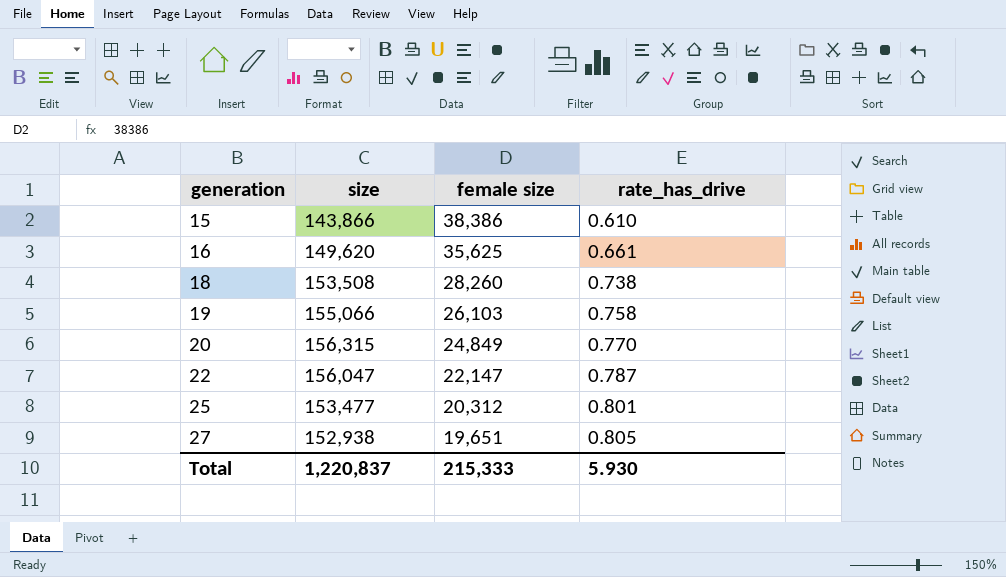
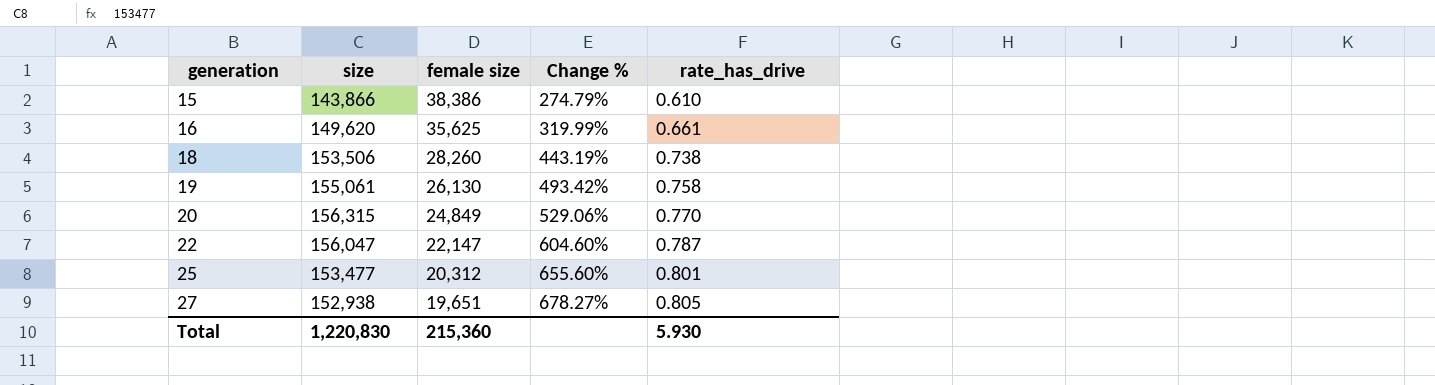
column Change % | formula: none -> ([size] - [female size]) / [female size]
18 | size: 153,508 -> 153,506
19 | size: 155,066 -> 155,061
19 | female size: 26,103 -> 26,130
Total | size: 1,220,837 -> 1,220,830
Total | female size: 215,333 -> 215,360

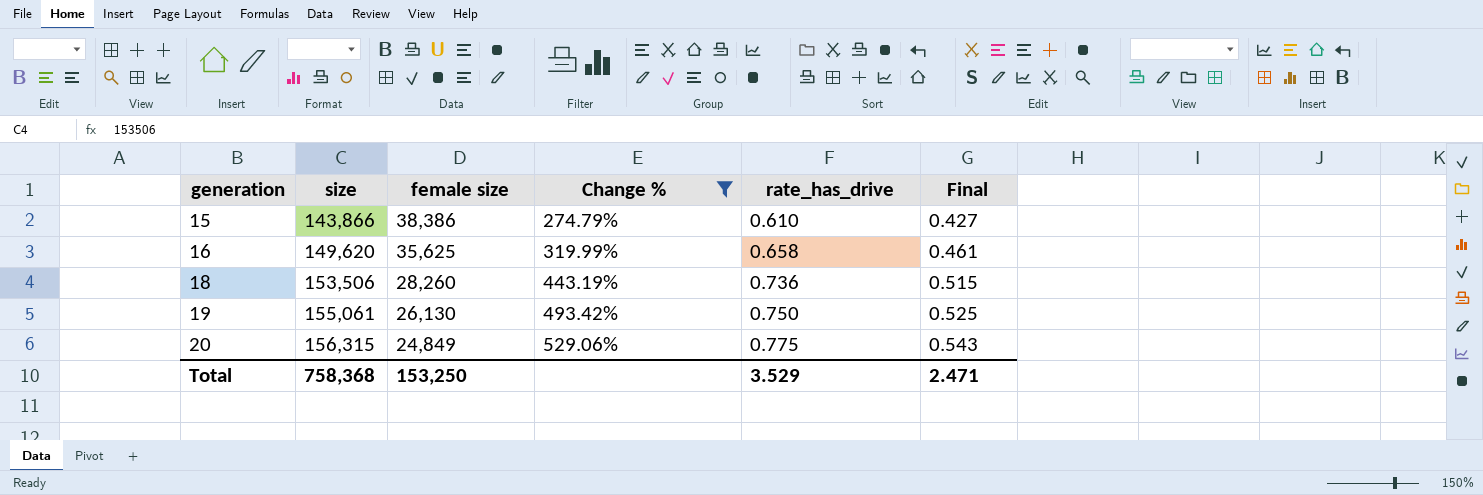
filter: none -> Change % <= 529.06%
column Final | formula: none -> [rate_has_drive] * 0.7
16 | rate_has_drive: 0.661 -> 0.658
18 | rate_has_drive: 0.738 -> 0.736
19 | rate_has_drive: 0.758 -> 0.750
20 | rate_has_drive: 0.770 -> 0.775
Total | size: 1,220,830 -> 758,368
Total | female size: 215,360 -> 153,250
Total | rate_has_drive: 5.930 -> 3.529

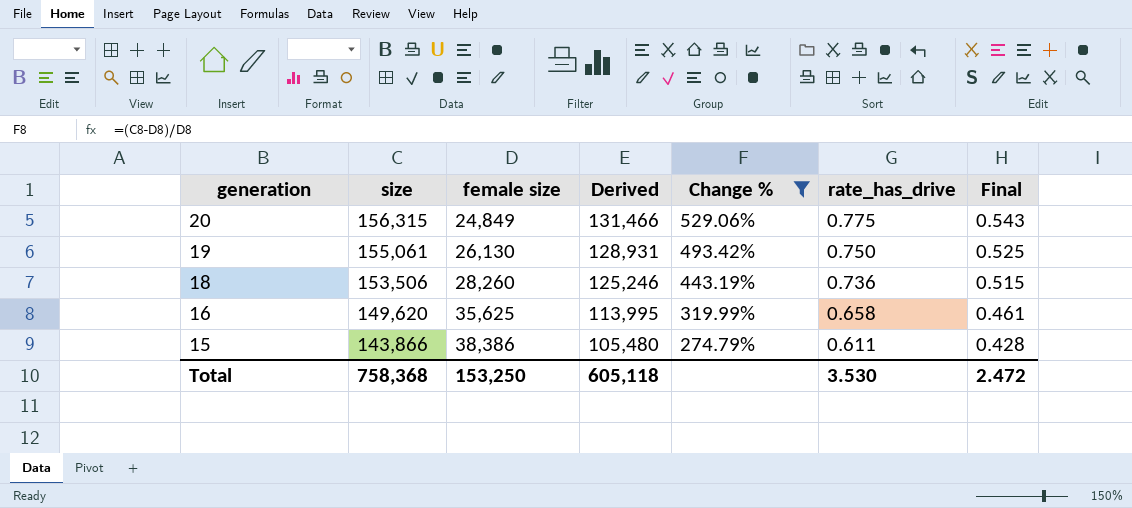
row order: generation ascending -> generation descending
column Derived | formula: none -> [size] - [female size]
15 | rate_has_drive: 0.610 -> 0.611
15 | Final: 0.427 -> 0.428
Total | rate_has_drive: 3.529 -> 3.530
Total | Final: 2.471 -> 2.472

